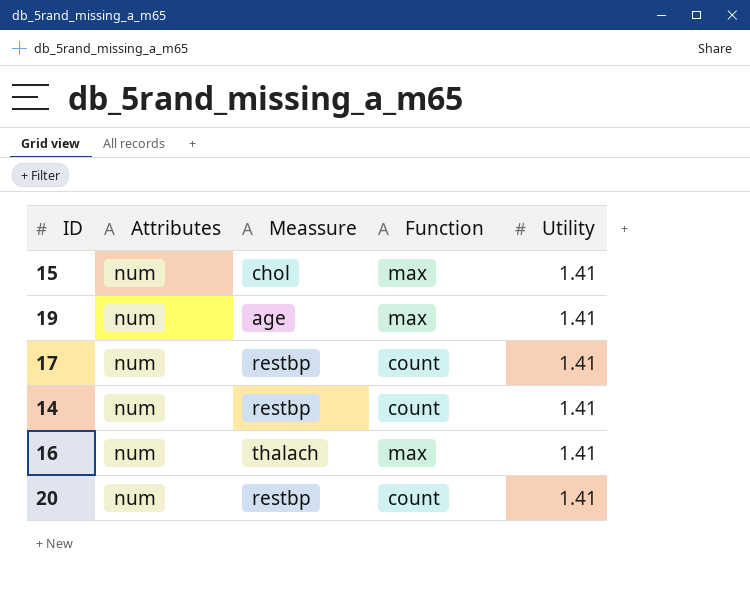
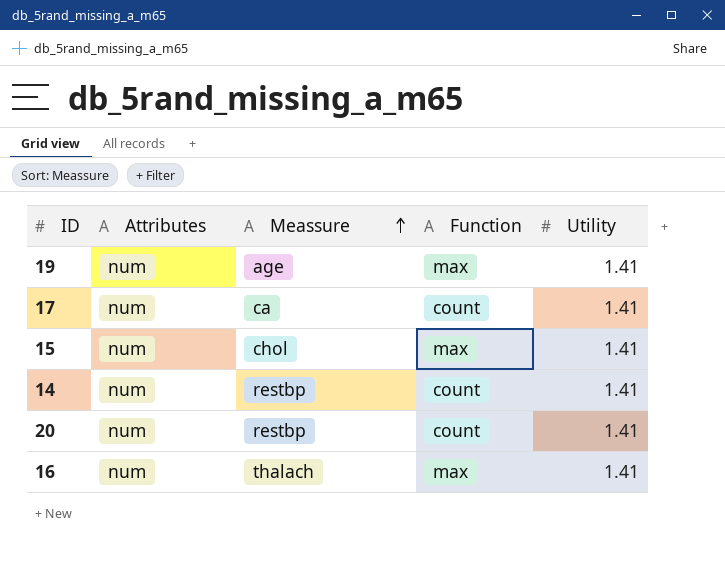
row order: none -> Meassure ascending
17 | Meassure: restbp -> ca

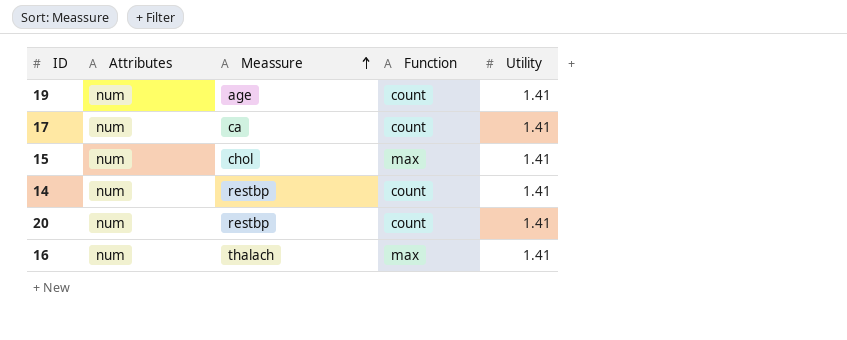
19 | Function: max -> count

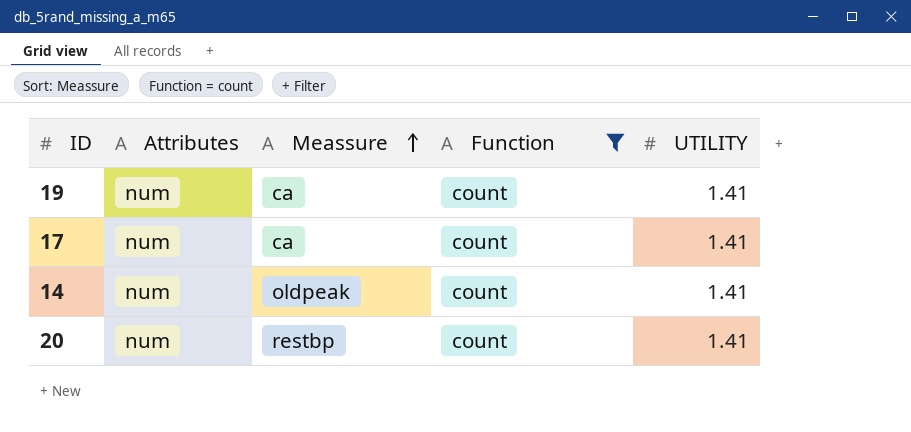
filter: none -> Function = count
column name: Utility -> UTILITY
19 | Meassure: age -> ca
14 | Meassure: restbp -> oldpeak

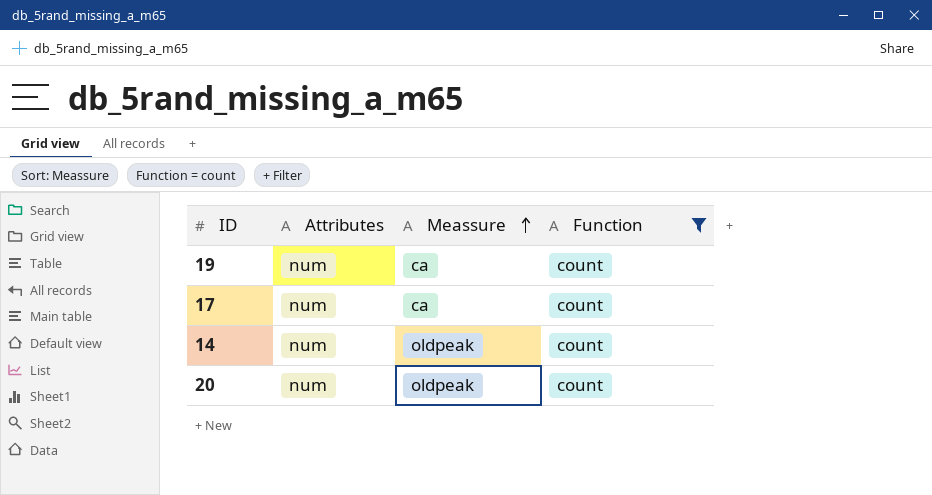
column UTILITY | position: 5 -> none
20 | Meassure: restbp -> oldpeak

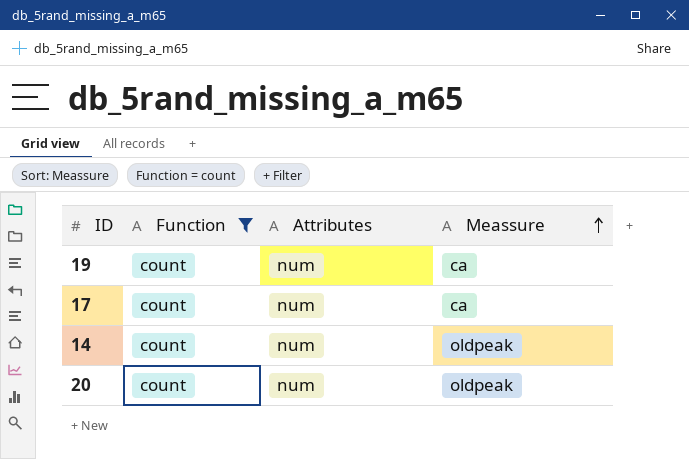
column Function | position: 4 -> 2

